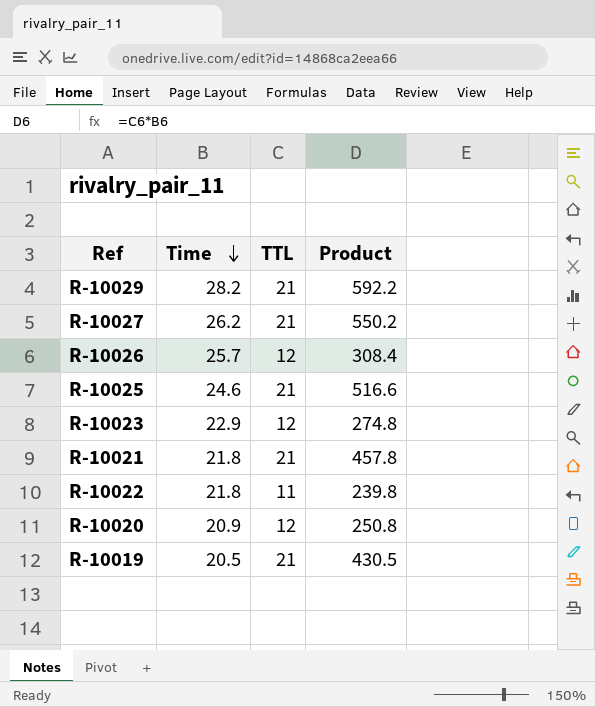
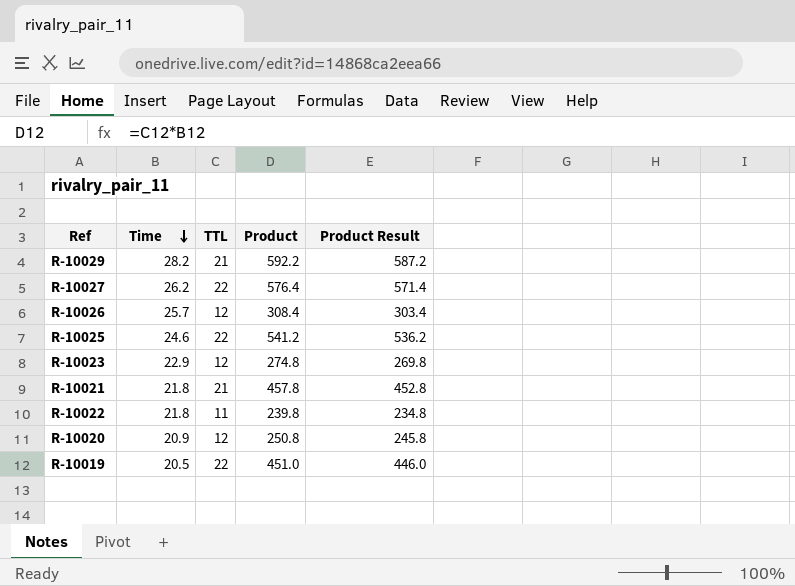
column Product Result | formula: none -> [Product] - 5
R-10027 | TTL: 21 -> 22
R-10027 | Product: 550.2 -> 576.4
R-10025 | TTL: 21 -> 22
R-10025 | Product: 516.6 -> 541.2
R-10019 | TTL: 21 -> 22
R-10019 | Product: 430.5 -> 451.0

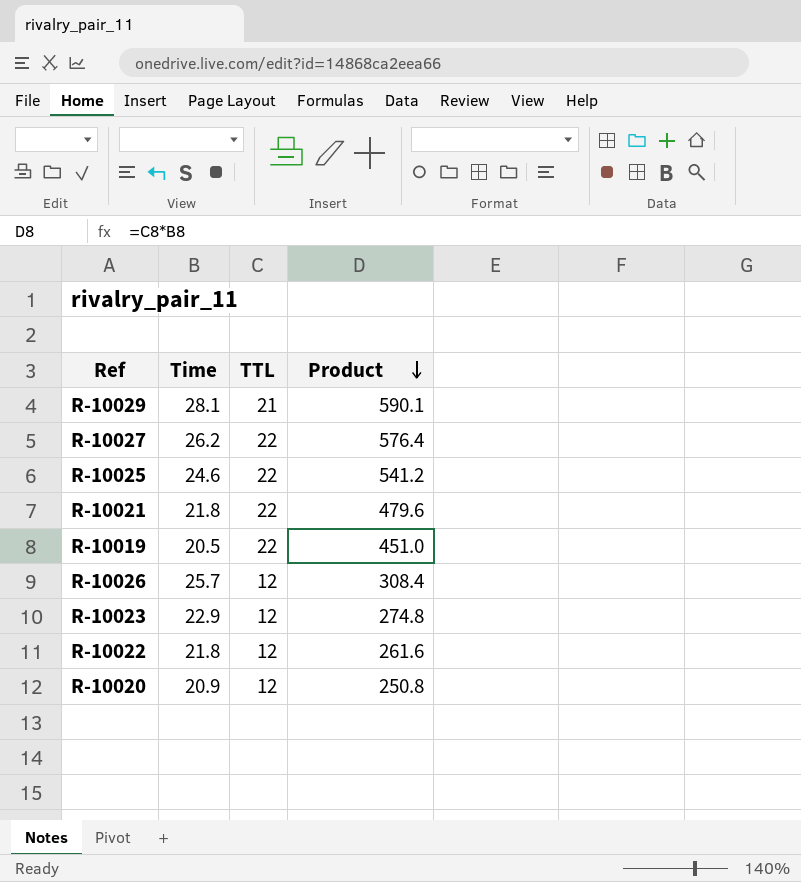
row order: Time descending -> Product descending
column Product Result | formula: [Product] - 5 -> none
R-10029 | Time: 28.2 -> 28.1
R-10029 | Product: 592.2 -> 590.1
R-10021 | TTL: 21 -> 22
R-10021 | Product: 457.8 -> 479.6
R-10022 | TTL: 11 -> 12
R-10022 | Product: 239.8 -> 261.6

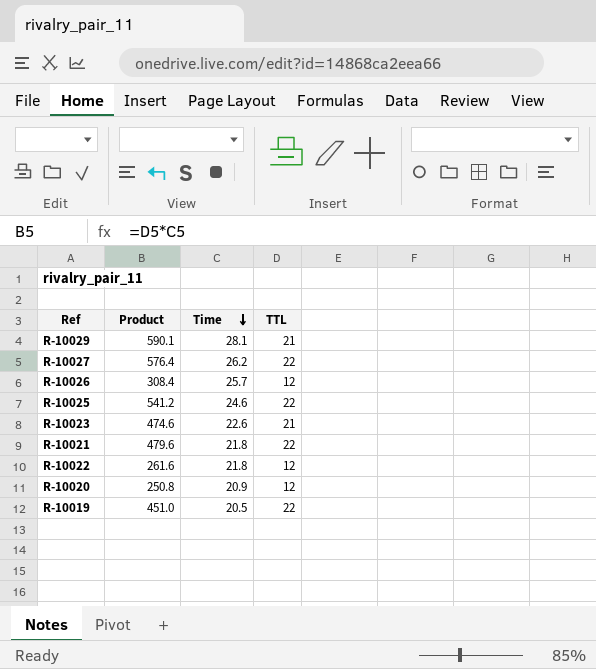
row order: Product descending -> Time descending
column Product | position: 4 -> 2
R-10023 | Product: 274.8 -> 474.6
R-10023 | Time: 22.9 -> 22.6
R-10023 | TTL: 12 -> 21

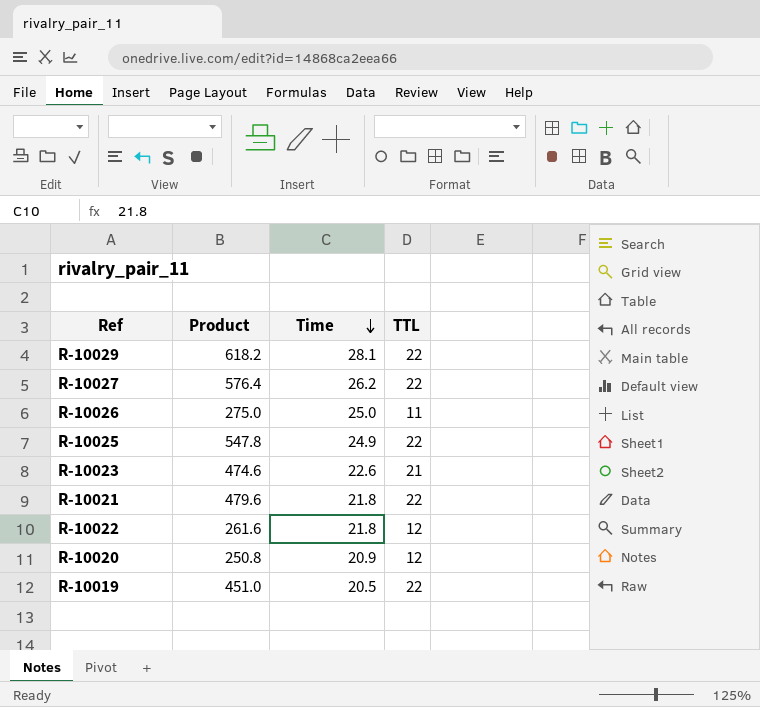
R-10029 | Product: 590.1 -> 618.2
R-10029 | TTL: 21 -> 22
R-10026 | Product: 308.4 -> 275.0
R-10026 | Time: 25.7 -> 25.0
R-10026 | TTL: 12 -> 11
R-10025 | Product: 541.2 -> 547.8
R-10025 | Time: 24.6 -> 24.9

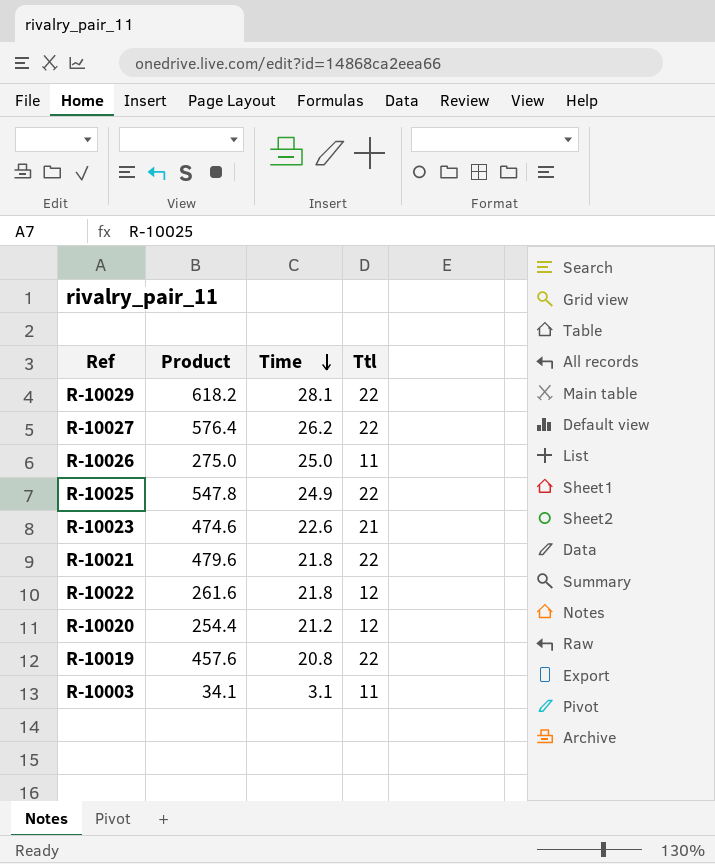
column name: TTL -> Ttl
R-10020 | Product: 250.8 -> 254.4
R-10020 | Time: 20.9 -> 21.2
R-10019 | Product: 451.0 -> 457.6
R-10019 | Time: 20.5 -> 20.8
row R-10003: none -> 34.1 | 3.1 | 11

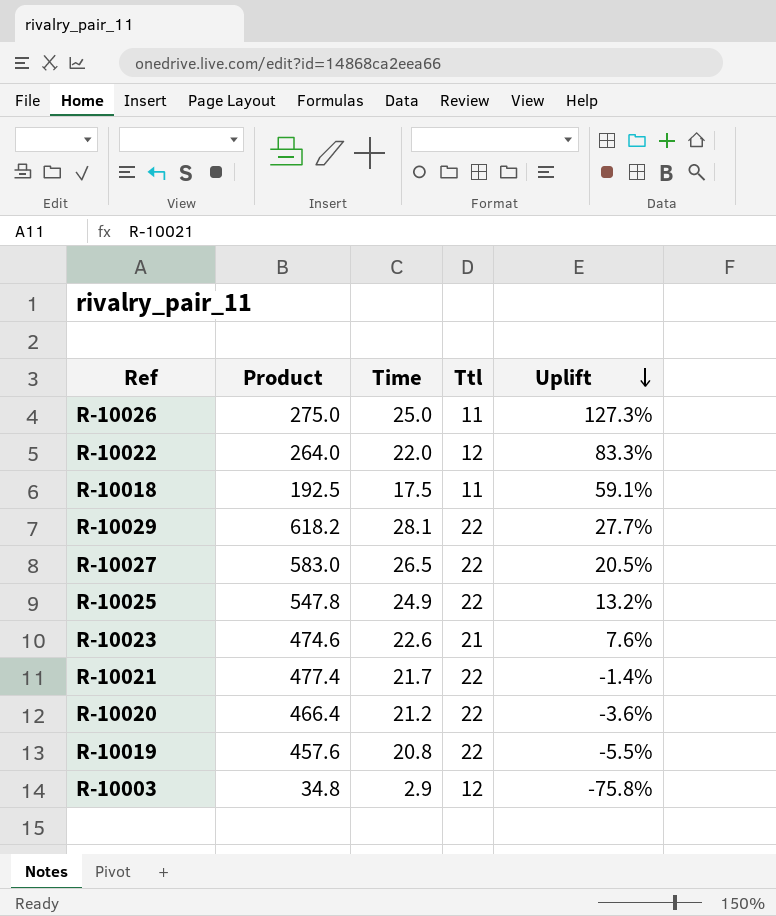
row order: Time descending -> Uplift descending
column Uplift | formula: none -> ([Time] - [Ttl]) / [Ttl]
R-10022 | Product: 261.6 -> 264.0
R-10022 | Time: 21.8 -> 22.0
row R-10018: none -> 192.5 | 17.5 | 11 | 59.1%
R-10027 | Product: 576.4 -> 583.0
R-10027 | Time: 26.2 -> 26.5
R-10021 | Product: 479.6 -> 477.4
R-10021 | Time: 21.8 -> 21.7
R-10020 | Product: 254.4 -> 466.4
R-10020 | Ttl: 12 -> 22
R-10003 | Product: 34.1 -> 34.8
R-10003 | Time: 3.1 -> 2.9
R-10003 | Ttl: 11 -> 12

